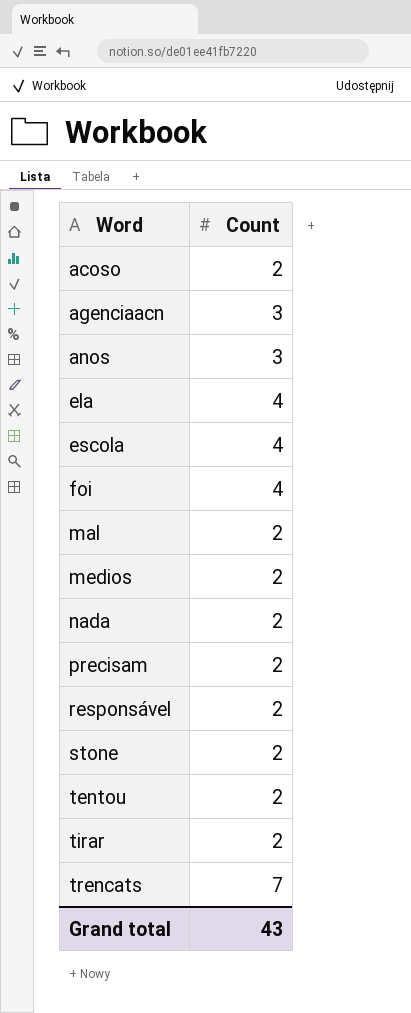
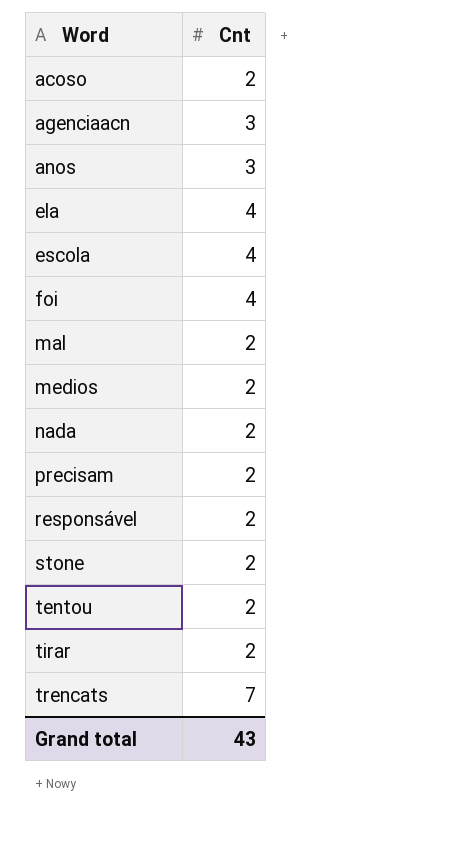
column name: Count -> Cnt

